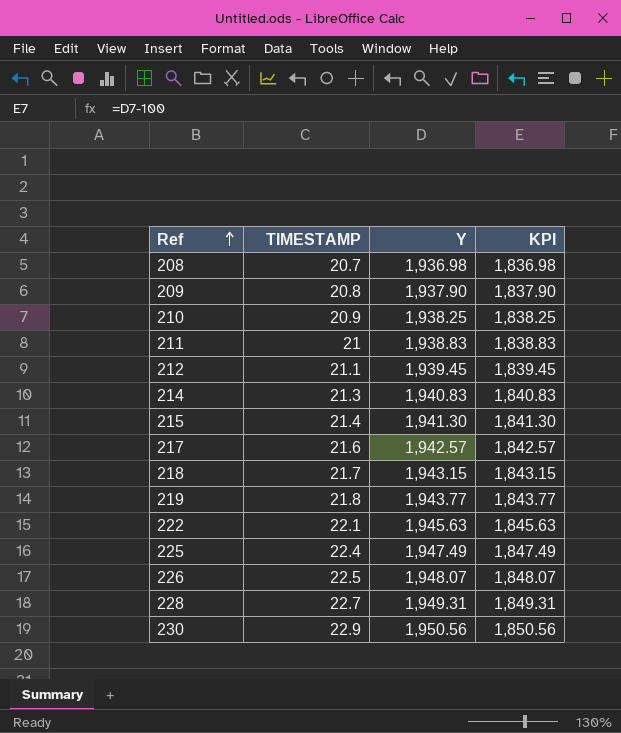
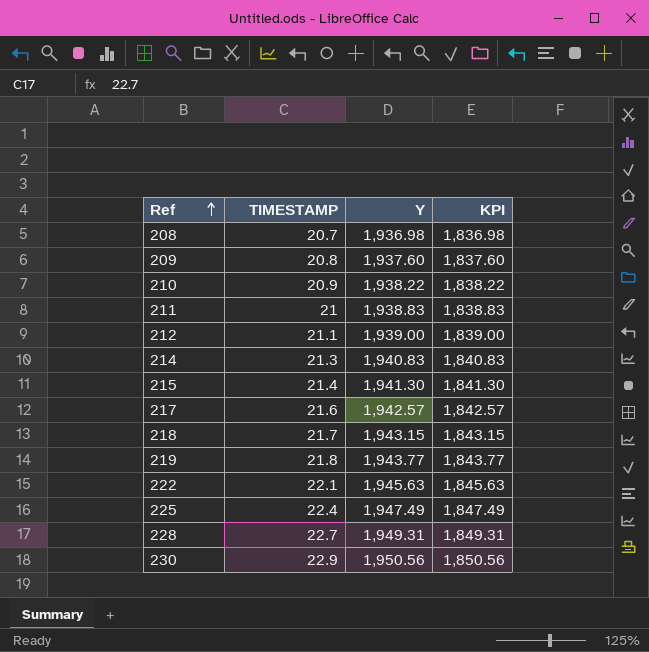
row 226: 22.5 | 1,948.07 | 1,848.07 -> none
209 | Y: 1,937.90 -> 1,937.60
209 | KPI: 1,837.90 -> 1,837.60
210 | Y: 1,938.25 -> 1,938.22
210 | KPI: 1,838.25 -> 1,838.22
212 | Y: 1,939.45 -> 1,939.00
212 | KPI: 1,839.45 -> 1,839.00

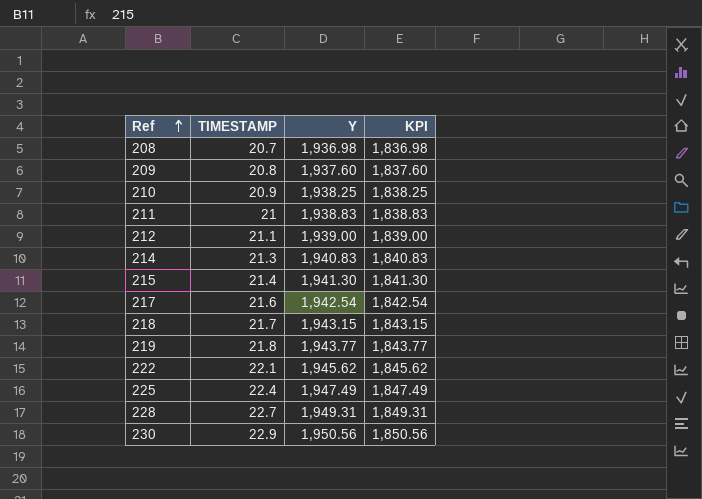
210 | Y: 1,938.22 -> 1,938.25
210 | KPI: 1,838.22 -> 1,838.25
217 | Y: 1,942.57 -> 1,942.54
217 | KPI: 1,842.57 -> 1,842.54
222 | Y: 1,945.63 -> 1,945.62
222 | KPI: 1,845.63 -> 1,845.62

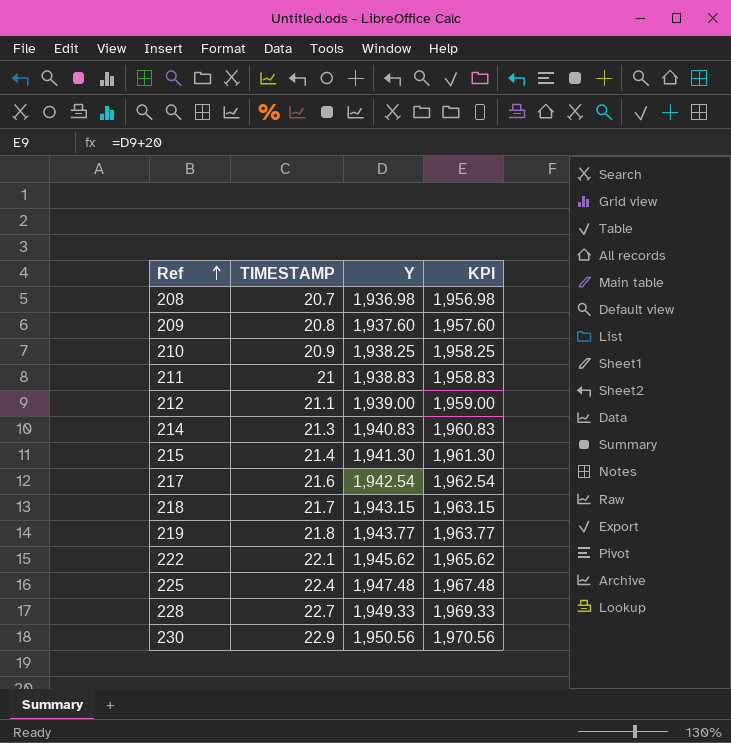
column KPI | formula: [Y] - 100 -> [Y] + 20
225 | Y: 1,947.49 -> 1,947.48
228 | Y: 1,949.31 -> 1,949.33

